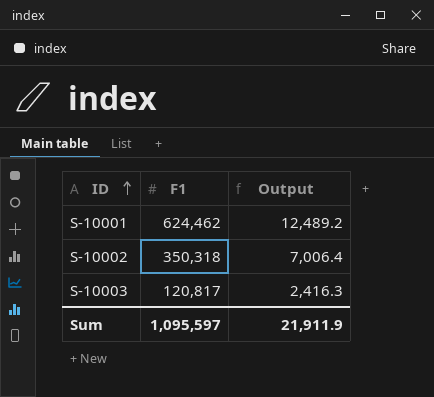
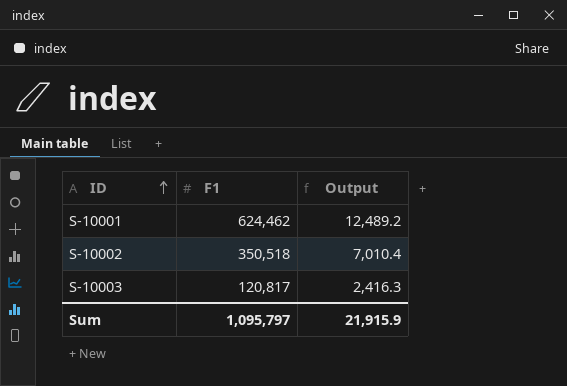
S-10002 | F1: 350,318 -> 350,518
S-10002 | Output: 7,006.4 -> 7,010.4
Sum | F1: 1,095,597 -> 1,095,797
Sum | Output: 21,911.9 -> 21,915.9

